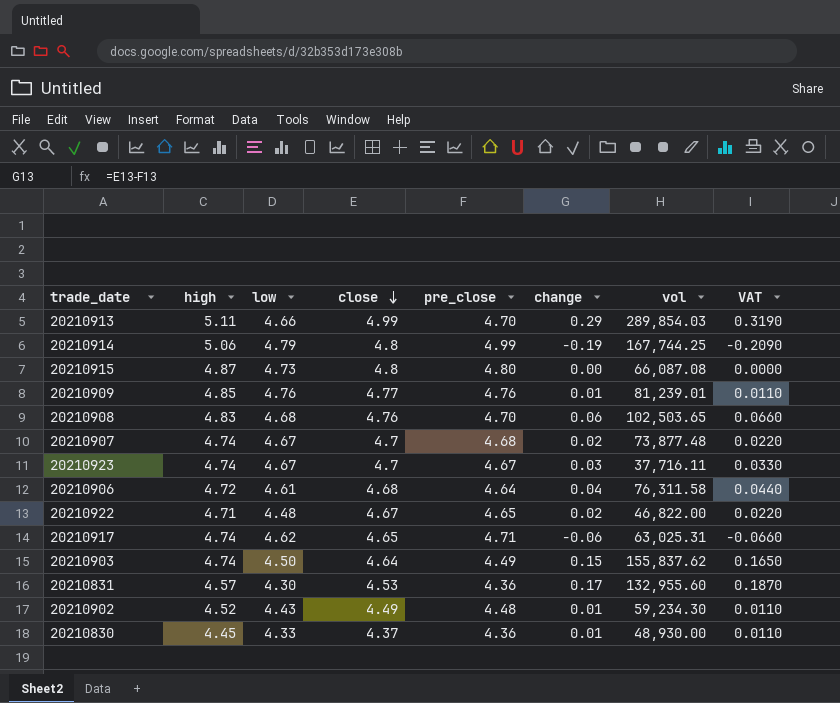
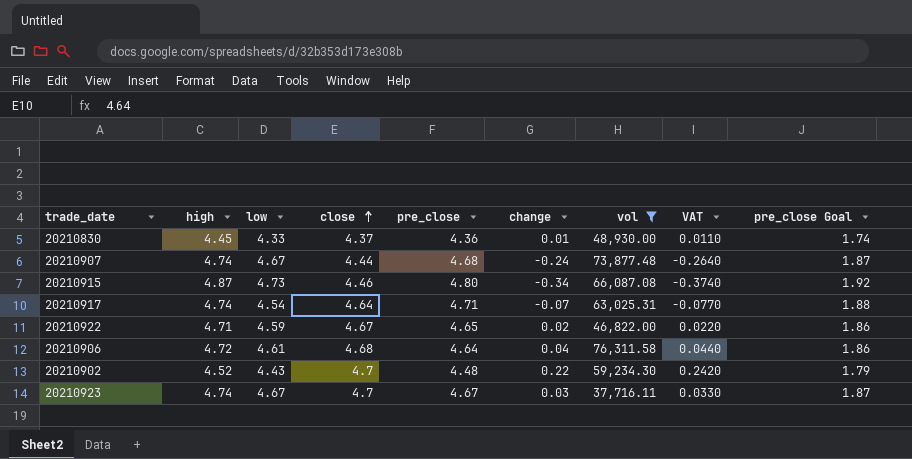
filter: none -> vol <= 76,311.58
row order: close descending -> close ascending
column pre_close Goal | formula: none -> [pre_close] * 0.4
20210907 | close: 4.7 -> 4.44
20210907 | change: 0.02 -> -0.24
20210907 | VAT: 0.0220 -> -0.2640
20210915 | close: 4.8 -> 4.46
20210915 | change: 0.00 -> -0.34
20210915 | VAT: 0.0000 -> -0.3740
20210917 | low: 4.62 -> 4.54
20210917 | close: 4.65 -> 4.64
20210917 | change: -0.06 -> -0.07
20210917 | VAT: -0.0660 -> -0.0770
20210922 | low: 4.48 -> 4.59
20210902 | close: 4.49 -> 4.7
20210902 | change: 0.01 -> 0.22
20210902 | VAT: 0.0110 -> 0.2420

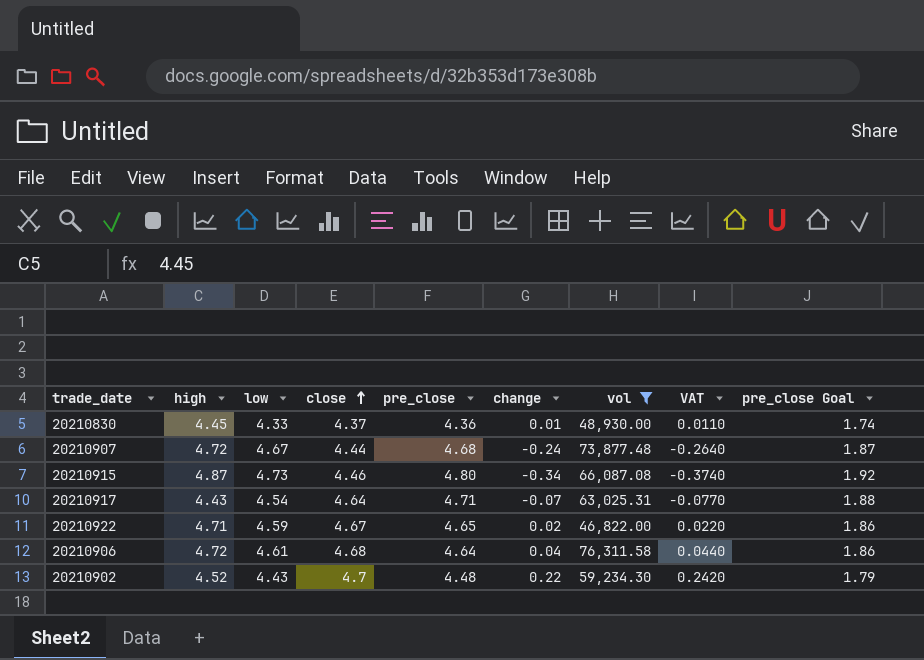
row 20210923: 4.74 | 4.67 | 4.7 | 4.67 | 0.03 | 37,716.11 | 0.0330 | 1.87 -> none
20210907 | high: 4.74 -> 4.72
20210917 | high: 4.74 -> 4.43

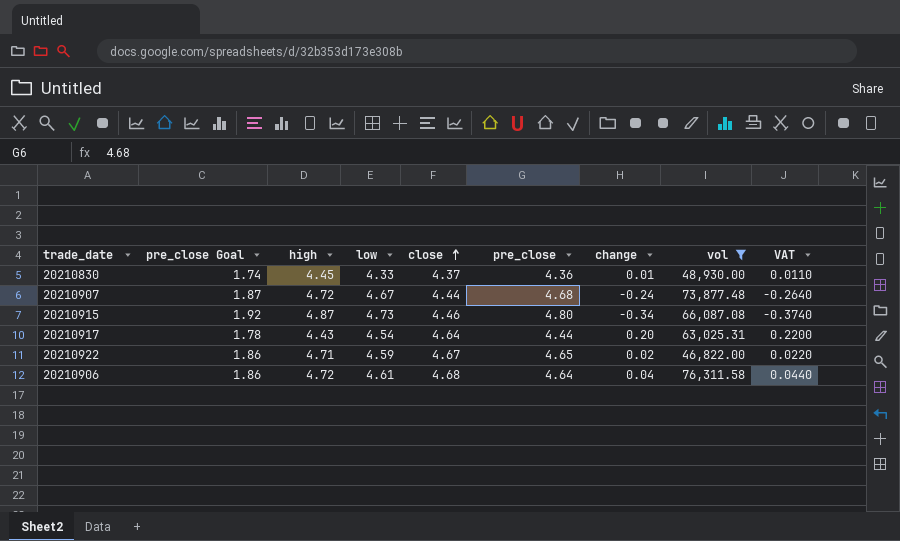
column pre_close Goal | position: 9 -> 2
row 20210902: 4.52 | 4.43 | 4.7 | 4.48 | 0.22 | 59,234.30 | 0.2420 | 1.79 -> none
20210917 | pre_close Goal: 1.88 -> 1.78
20210917 | pre_close: 4.71 -> 4.44
20210917 | change: -0.07 -> 0.20
20210917 | VAT: -0.0770 -> 0.2200

